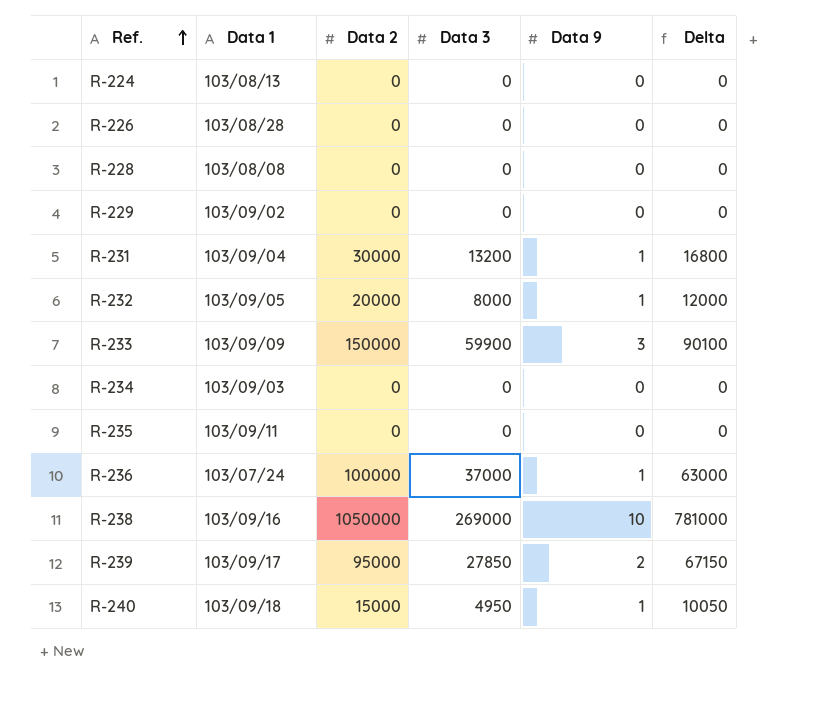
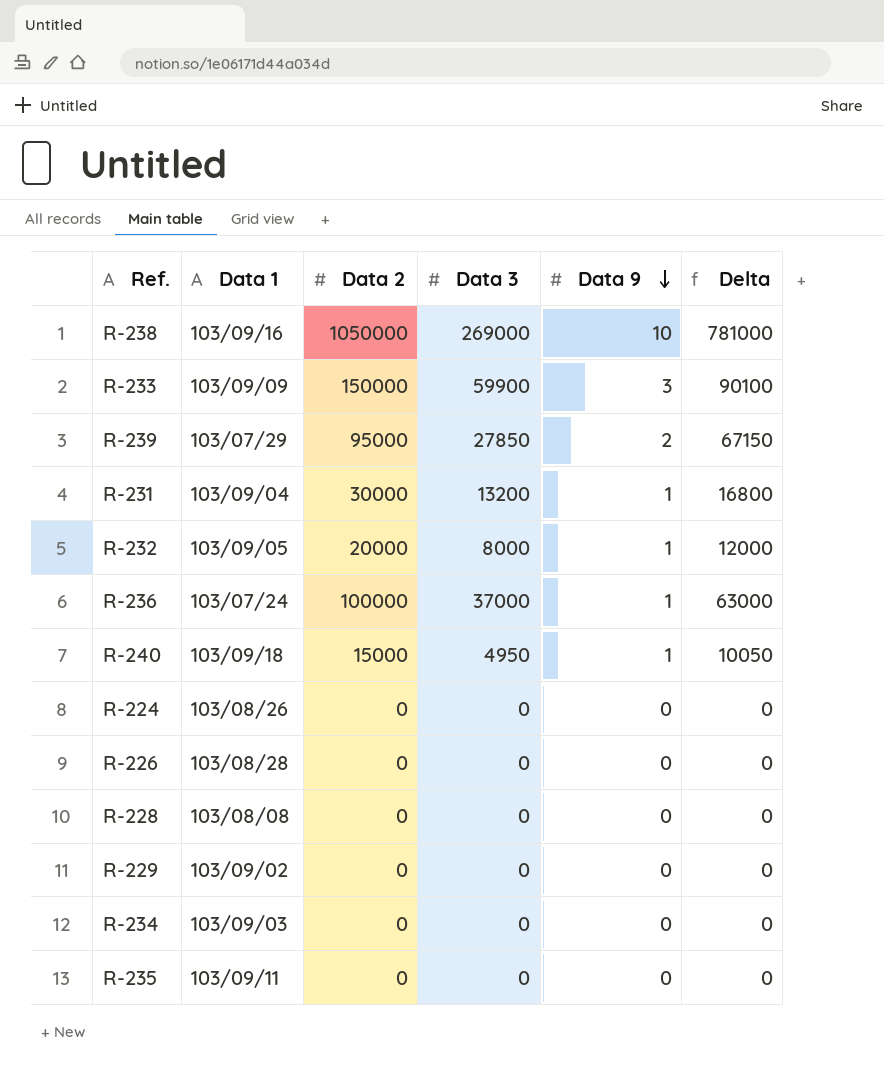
row order: Ref. ascending -> Data 9 descending
R-239 | Data 1: 103/09/17 -> 103/07/29
R-224 | Data 1: 103/08/13 -> 103/08/26

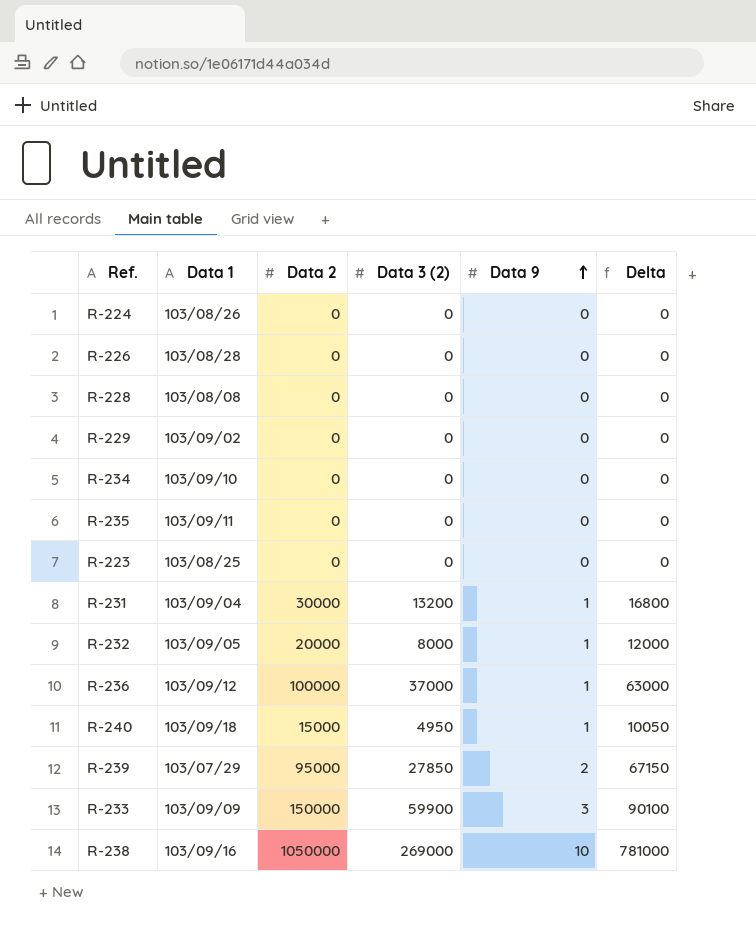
row order: Data 9 descending -> Data 9 ascending
column name: Data 3 -> Data 3 (2)
R-234 | Data 1: 103/09/03 -> 103/09/10
row R-223: none -> 103/08/25 | 0 | 0 | 0 | 0
R-236 | Data 1: 103/07/24 -> 103/09/12

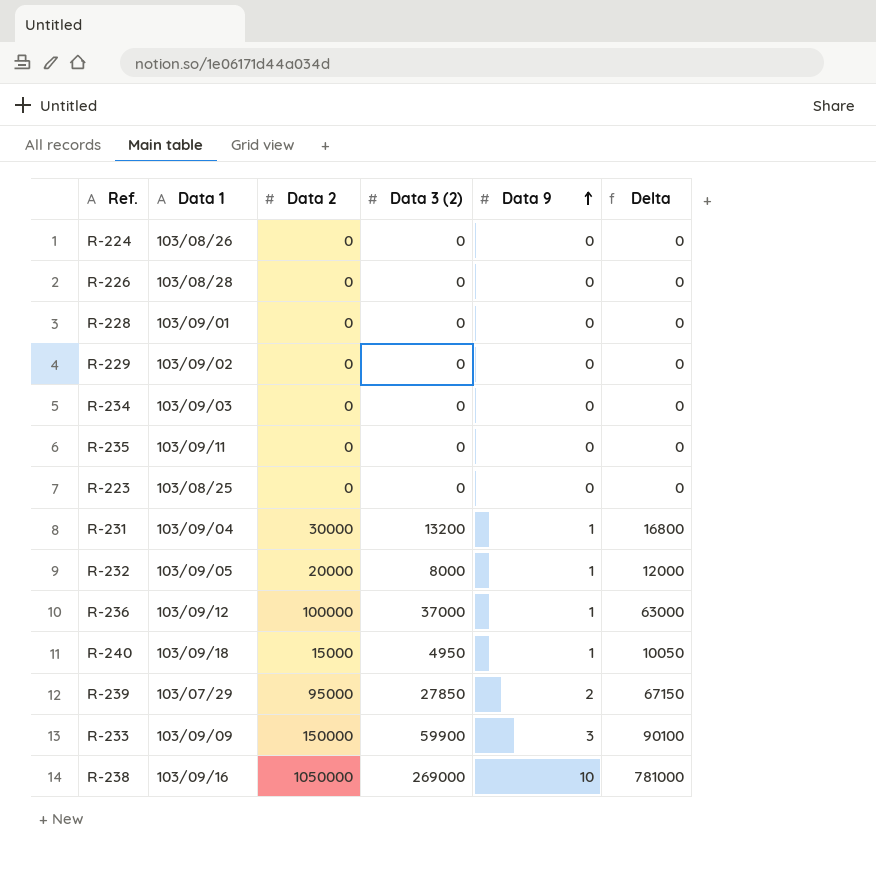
R-228 | Data 1: 103/08/08 -> 103/09/01
R-234 | Data 1: 103/09/10 -> 103/09/03

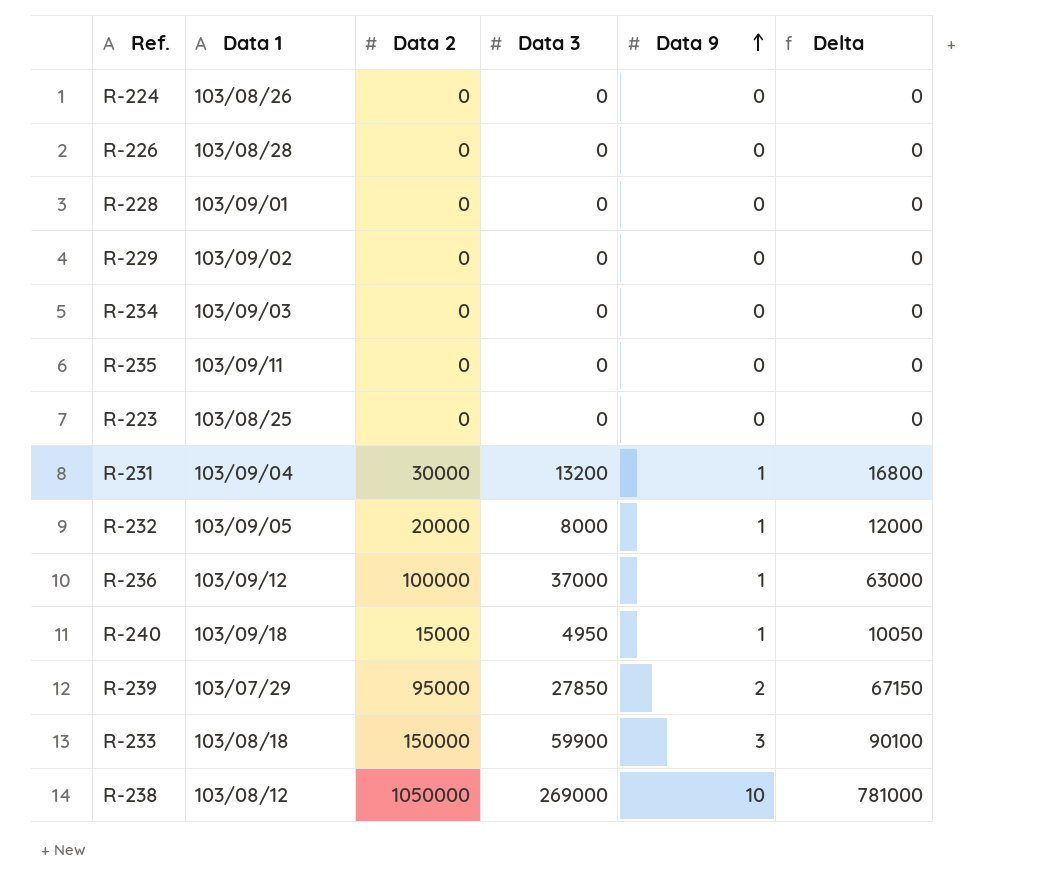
column name: Data 3 (2) -> Data 3
R-233 | Data 1: 103/09/09 -> 103/08/18
R-238 | Data 1: 103/09/16 -> 103/08/12

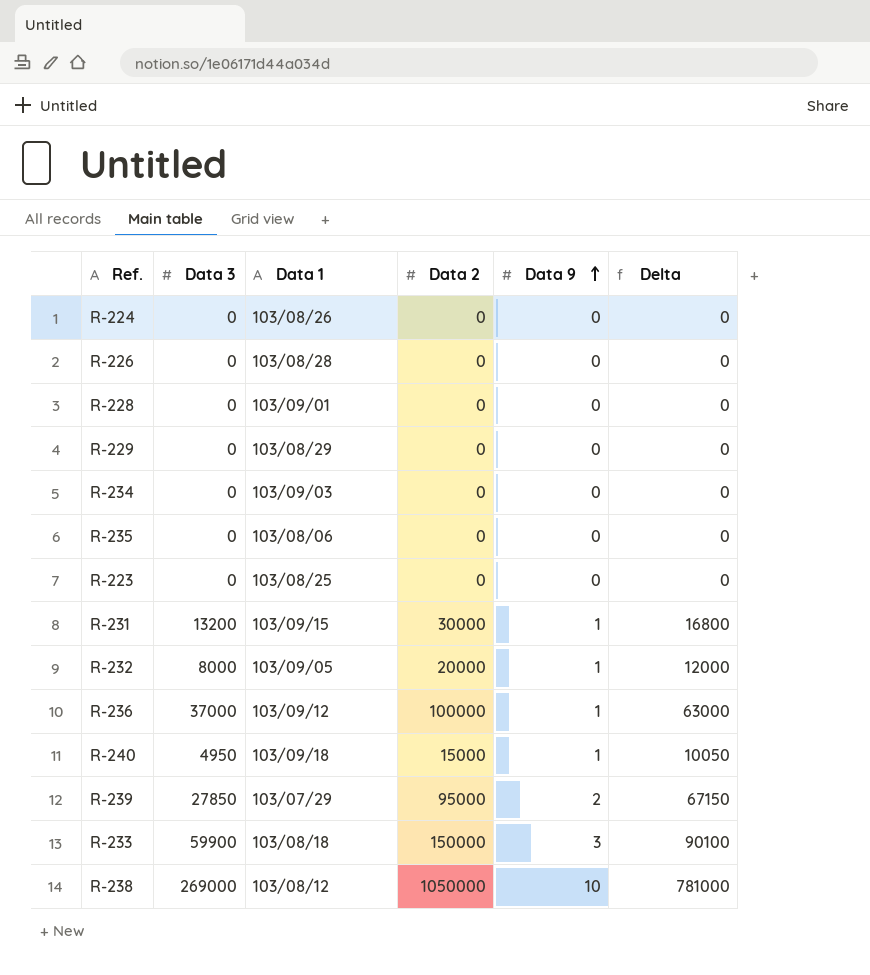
column Data 3 | position: 4 -> 2
R-229 | Data 1: 103/09/02 -> 103/08/29
R-235 | Data 1: 103/09/11 -> 103/08/06
R-231 | Data 1: 103/09/04 -> 103/09/15

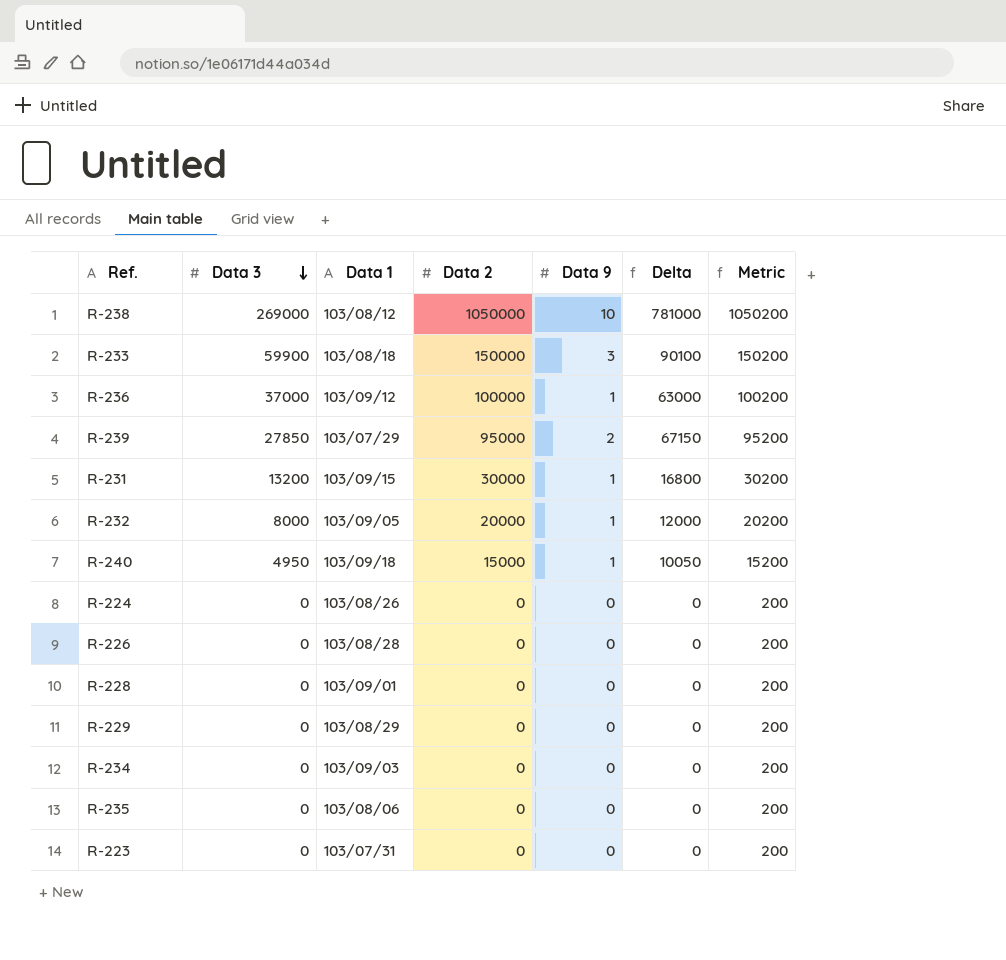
row order: Data 9 ascending -> Data 3 descending
column Metric | formula: none -> [Data 2] + 200
R-223 | Data 1: 103/08/25 -> 103/07/31

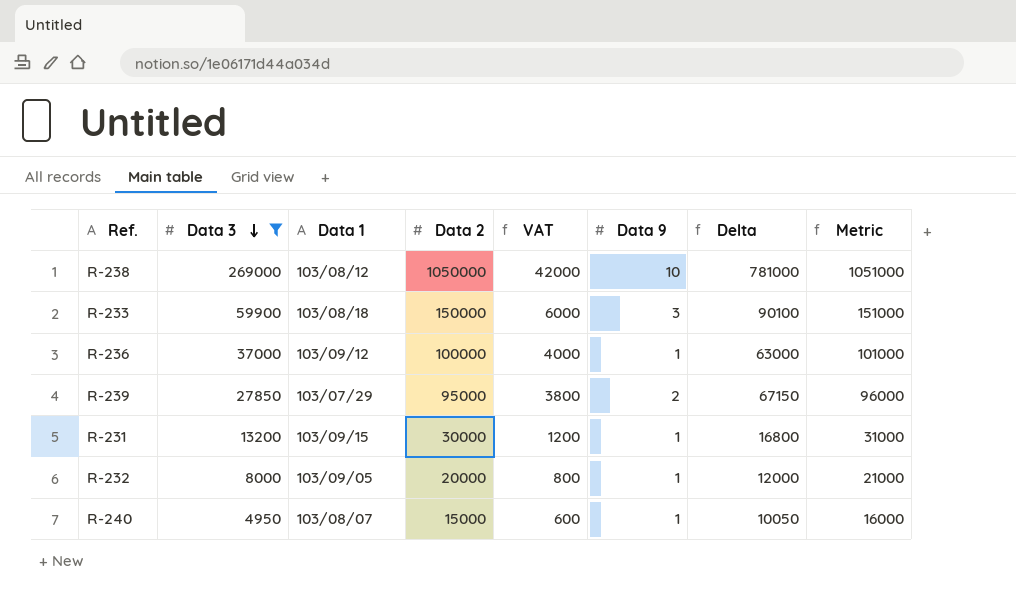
filter: none -> Data 3 != 0
column VAT | formula: none -> [Data 2] * 0.04
column Metric | formula: [Data 2] + 200 -> [Data 2] + 1000
R-240 | Data 1: 103/09/18 -> 103/08/07

